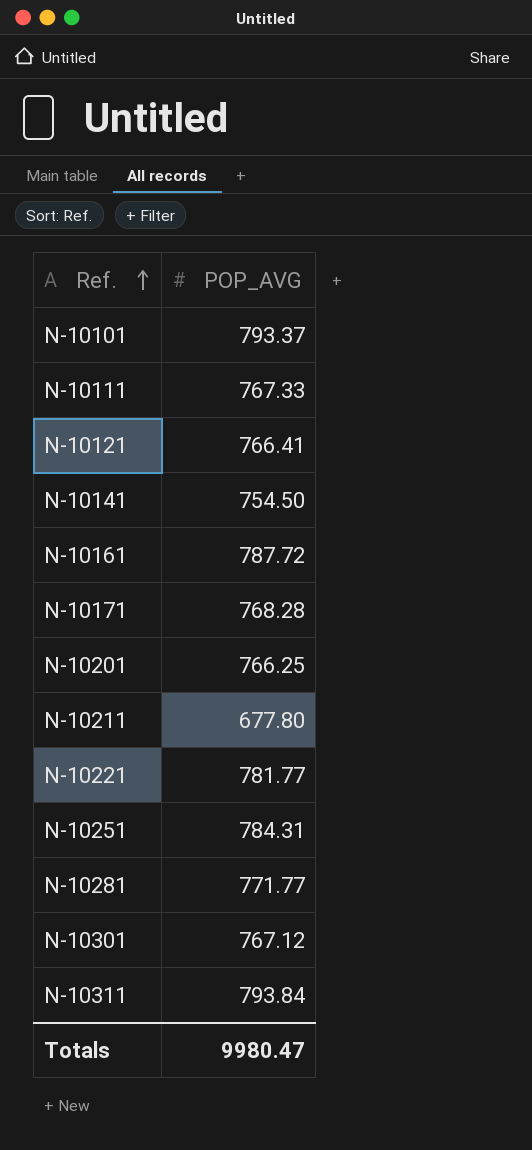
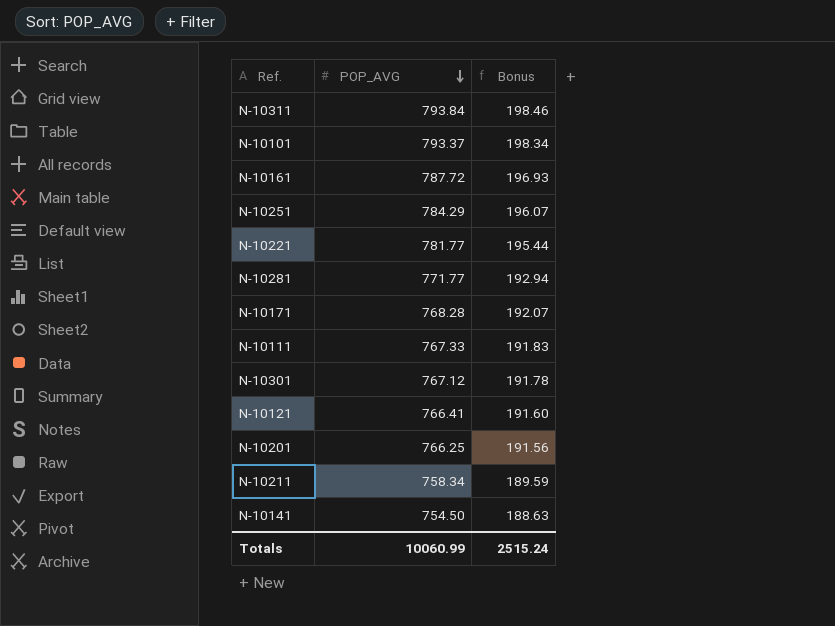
row order: Ref. ascending -> POP_AVG descending
column Bonus | formula: none -> [POP_AVG] * 0.25
N-10251 | POP_AVG: 784.31 -> 784.29
N-10211 | POP_AVG: 677.80 -> 758.34
Totals | POP_AVG: 9980.47 -> 10060.99

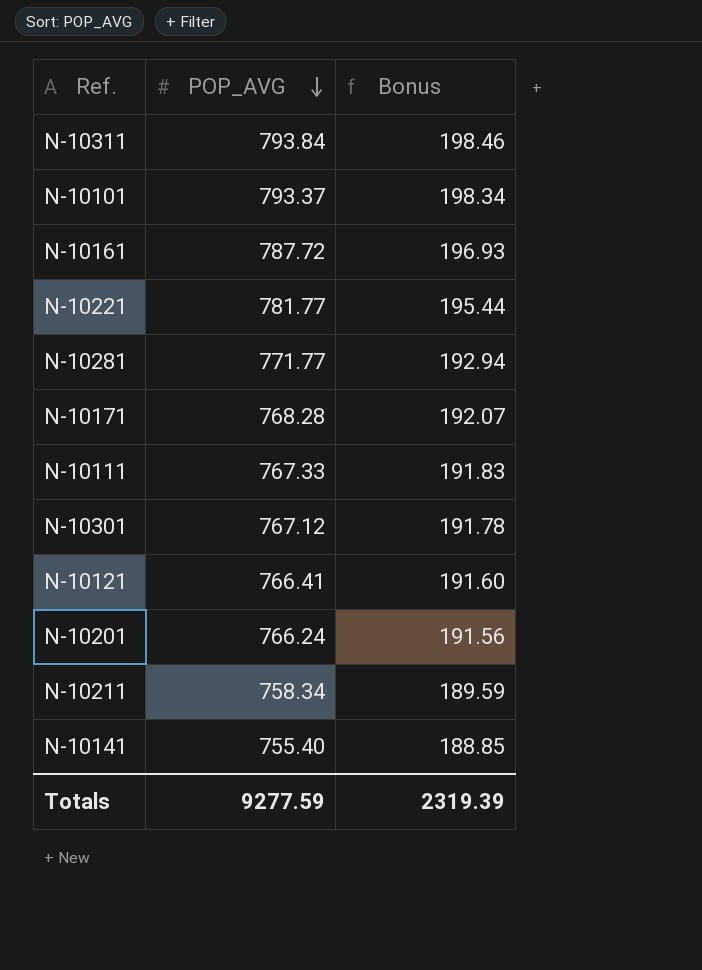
row N-10251: 784.29 | 196.07 -> none
N-10201 | POP_AVG: 766.25 -> 766.24
N-10141 | POP_AVG: 754.50 -> 755.40
N-10141 | Bonus: 188.63 -> 188.85
Totals | POP_AVG: 10060.99 -> 9277.59
Totals | Bonus: 2515.24 -> 2319.39

